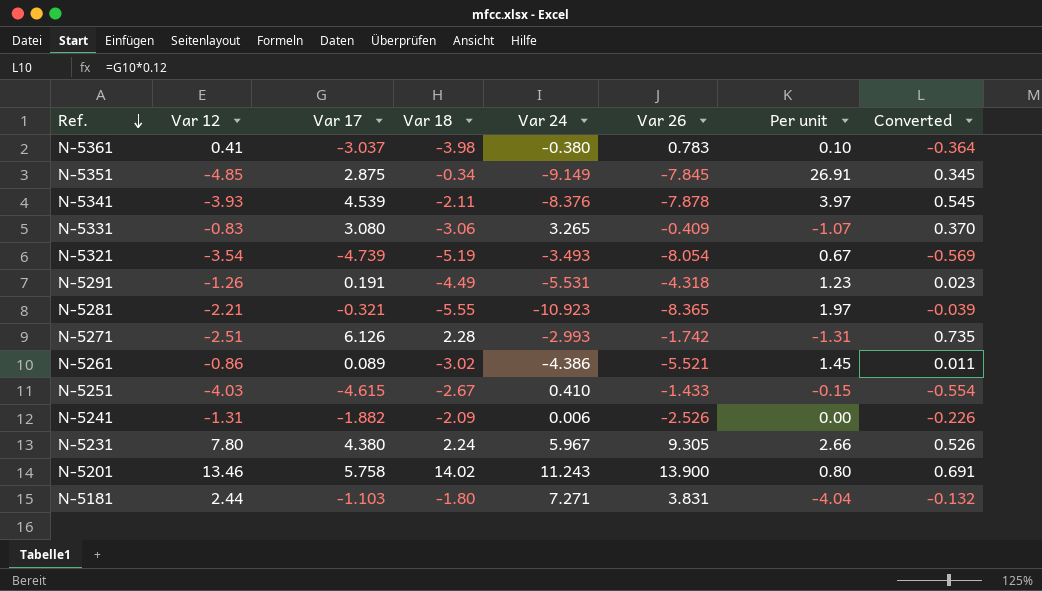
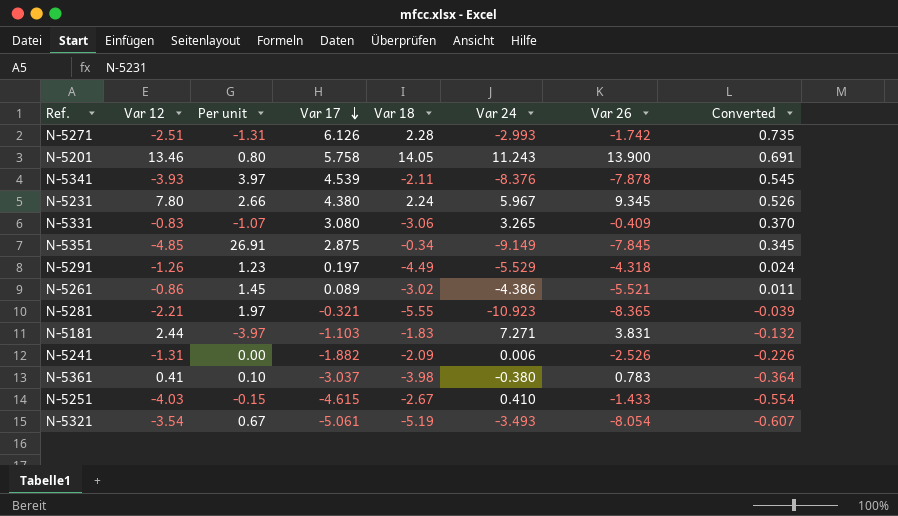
row order: Ref. descending -> Var 17 descending
column Per unit | position: 7 -> 3
N-5201 | Var 18: 14.02 -> 14.05
N-5231 | Var 26: 9.305 -> 9.345
N-5291 | Var 17: 0.191 -> 0.197
N-5291 | Var 24: -5.531 -> -5.529
N-5291 | Converted: 0.023 -> 0.024
N-5181 | Per unit: -4.04 -> -3.97
N-5181 | Var 18: -1.80 -> -1.83
N-5321 | Var 17: -4.739 -> -5.061
N-5321 | Converted: -0.569 -> -0.607

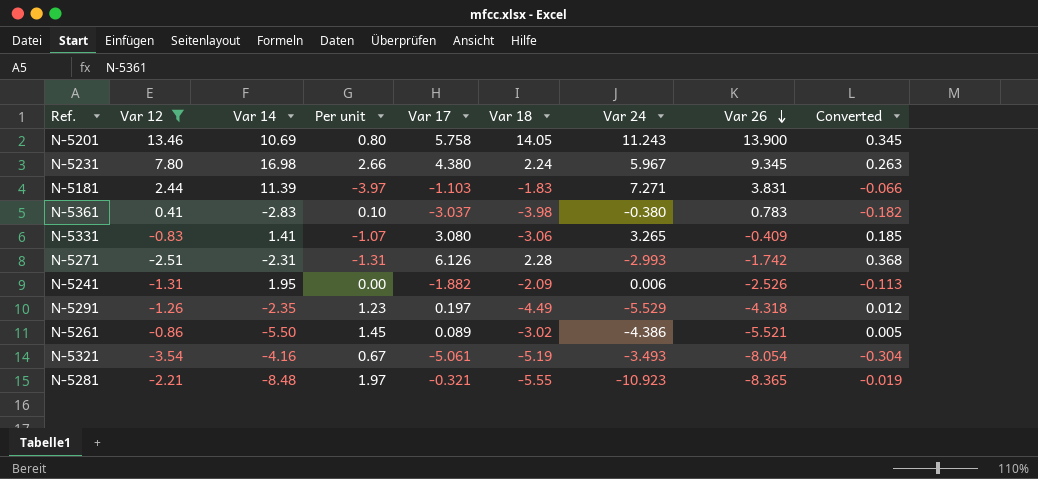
filter: none -> Var 12 >= -3.54
row order: Var 17 descending -> Var 26 descending
column Var 14 | position: none -> 3
column Converted | formula: [Var 17] * 0.12 -> [Var 17] * 0.06

